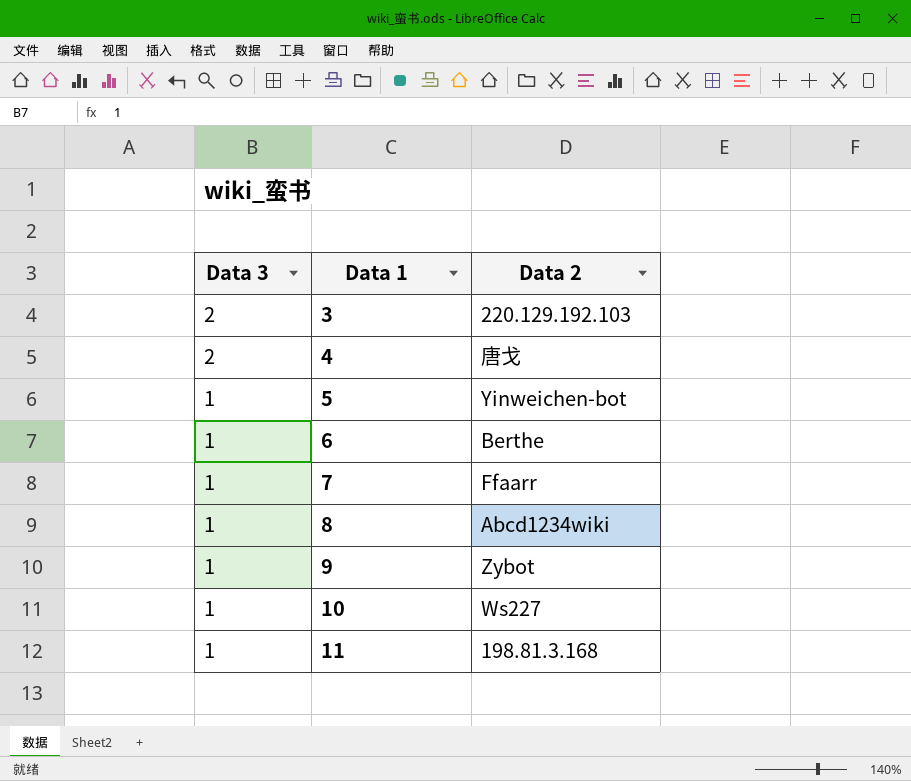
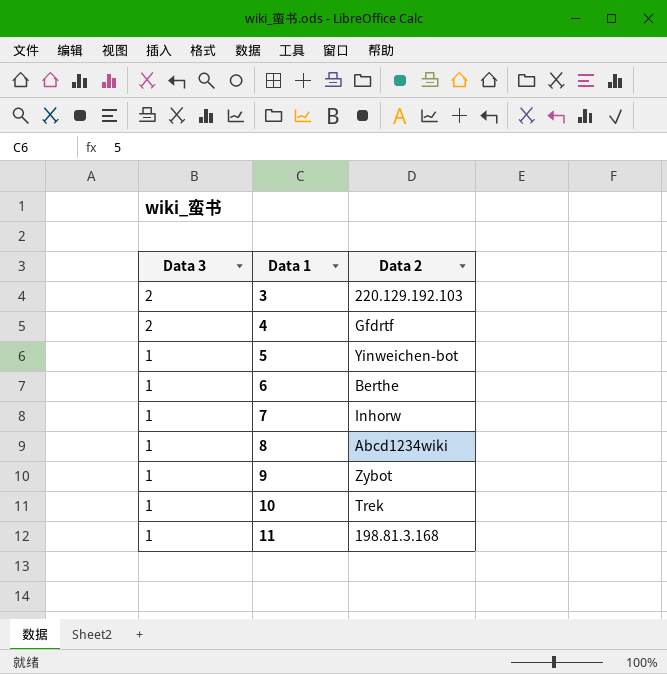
4 | Data 2: 唐戈 -> Gfdrtf
7 | Data 2: Ffaarr -> Inhorw
10 | Data 2: Ws227 -> Trek

